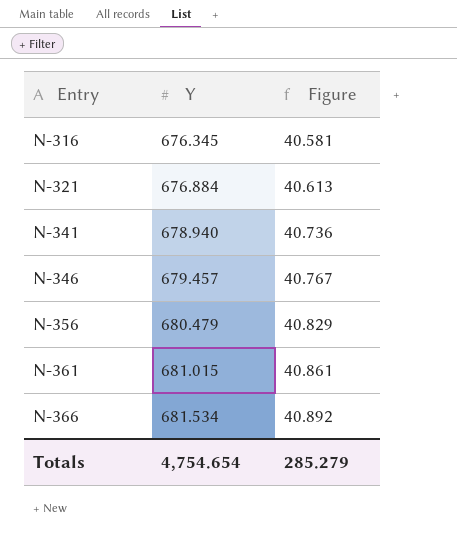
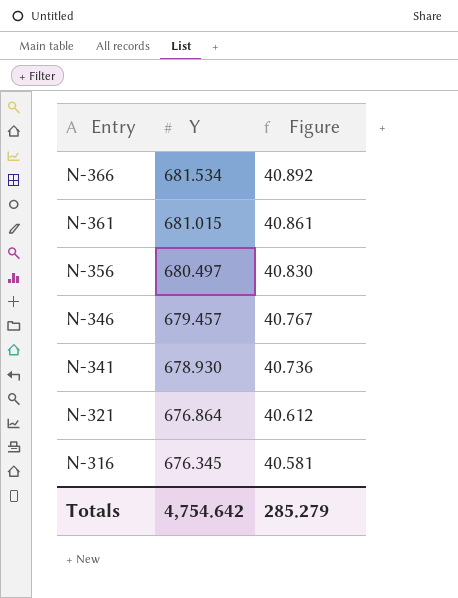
row order: Entry ascending -> Entry descending
N-356 | Y: 680.479 -> 680.497
N-356 | Figure: 40.829 -> 40.830
N-341 | Y: 678.940 -> 678.930
N-321 | Y: 676.884 -> 676.864
N-321 | Figure: 40.613 -> 40.612
Totals | Y: 4,754.654 -> 4,754.642

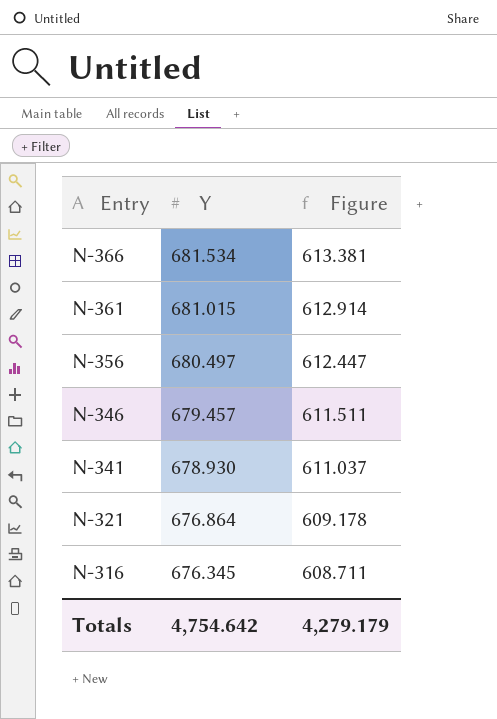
column Figure | formula: [Y] * 0.06 -> [Y] * 0.9
Totals | Figure: 285.279 -> 4,279.179

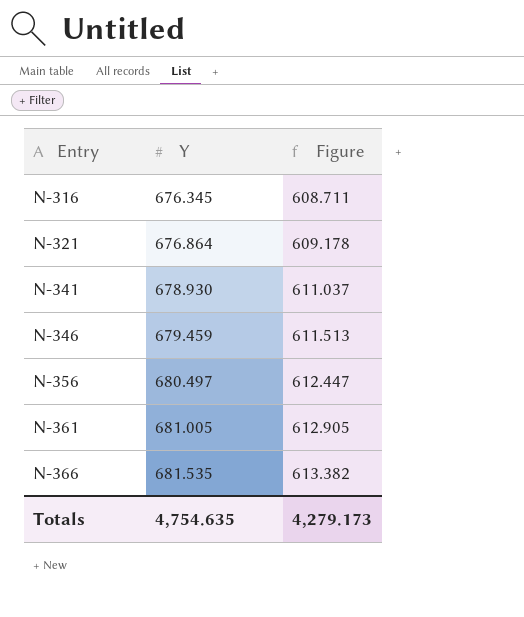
row order: Entry descending -> Entry ascending
N-346 | Y: 679.457 -> 679.459
N-346 | Figure: 611.511 -> 611.513
N-361 | Y: 681.015 -> 681.005
N-361 | Figure: 612.914 -> 612.905
N-366 | Y: 681.534 -> 681.535
N-366 | Figure: 613.381 -> 613.382
Totals | Y: 4,754.642 -> 4,754.635
Totals | Figure: 4,279.179 -> 4,279.173

